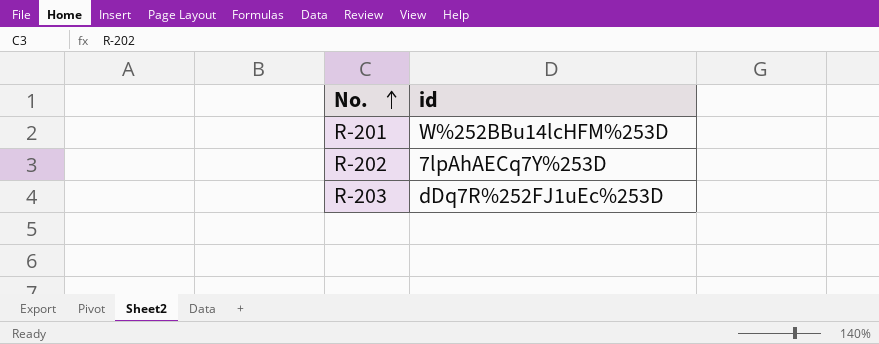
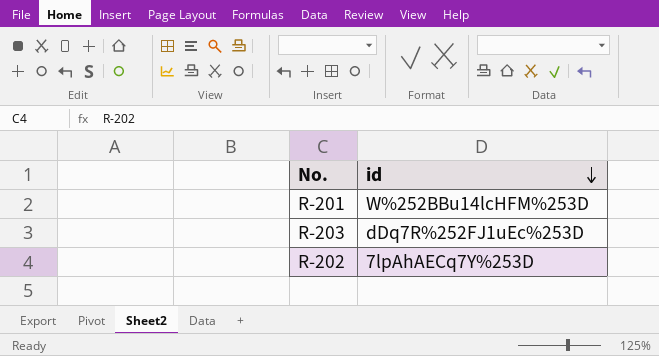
row order: No. ascending -> id descending

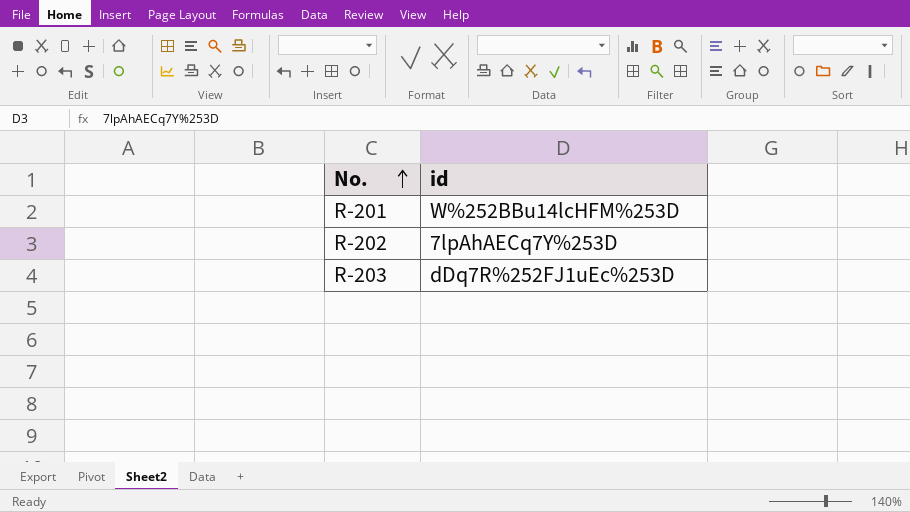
row order: id descending -> No. ascending

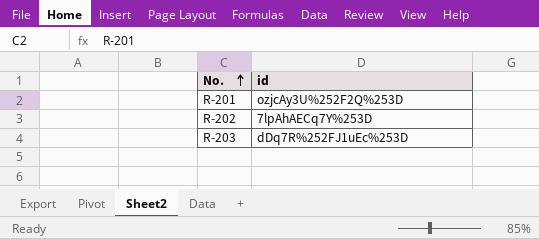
R-201 | id: W%252BBu14lcHFM%253D -> ozjcAy3U%252F2Q%253D

